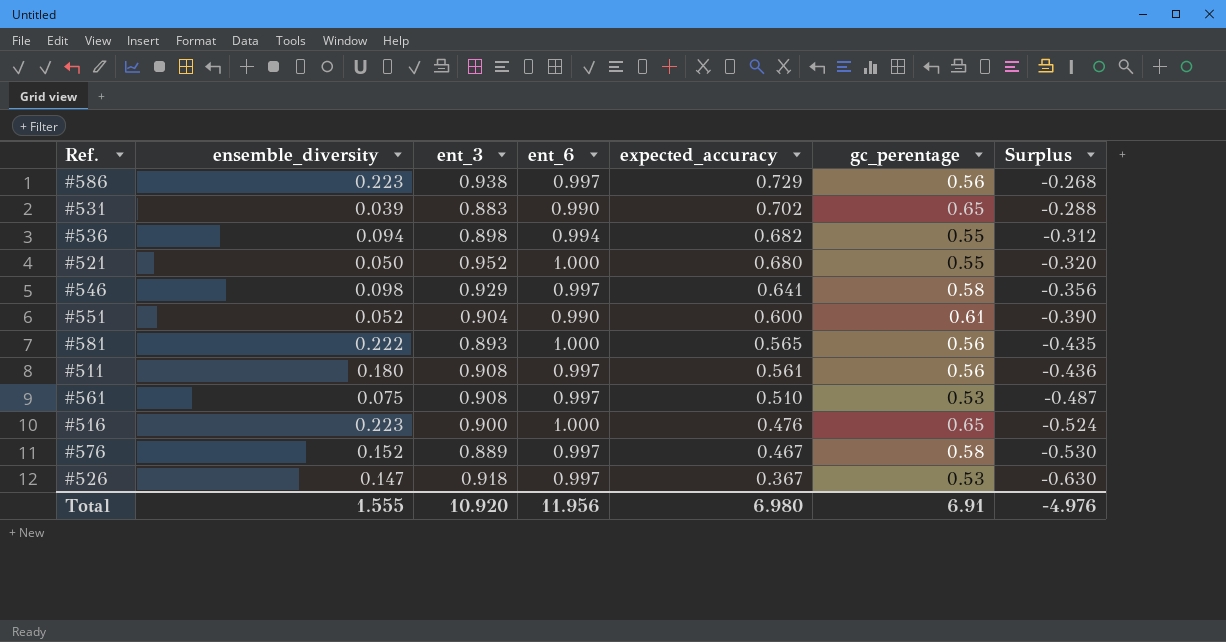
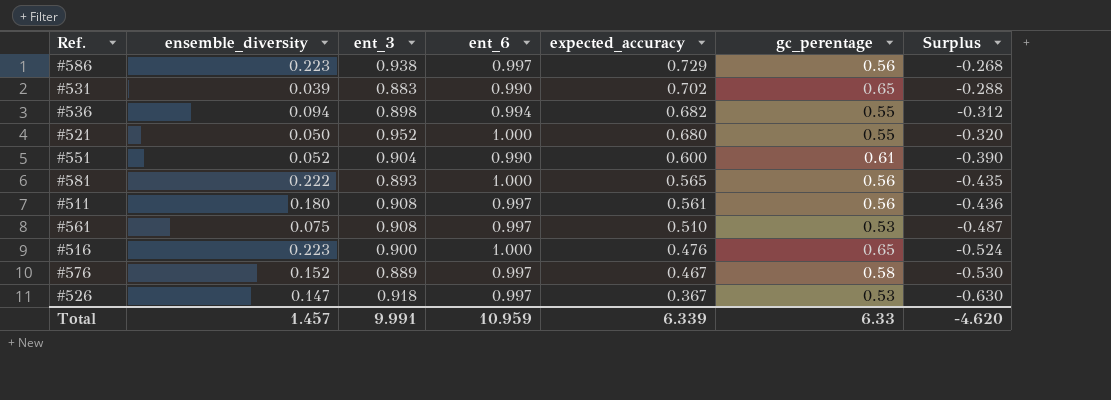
row #546: 0.098 | 0.929 | 0.997 | 0.641 | 0.58 | -0.356 -> none
Total | ensemble_diversity: 1.555 -> 1.457
Total | ent_3: 10.920 -> 9.991
Total | ent_6: 11.956 -> 10.959
Total | expected_accuracy: 6.980 -> 6.339
Total | gc_perentage: 6.91 -> 6.33
Total | Surplus: -4.976 -> -4.620

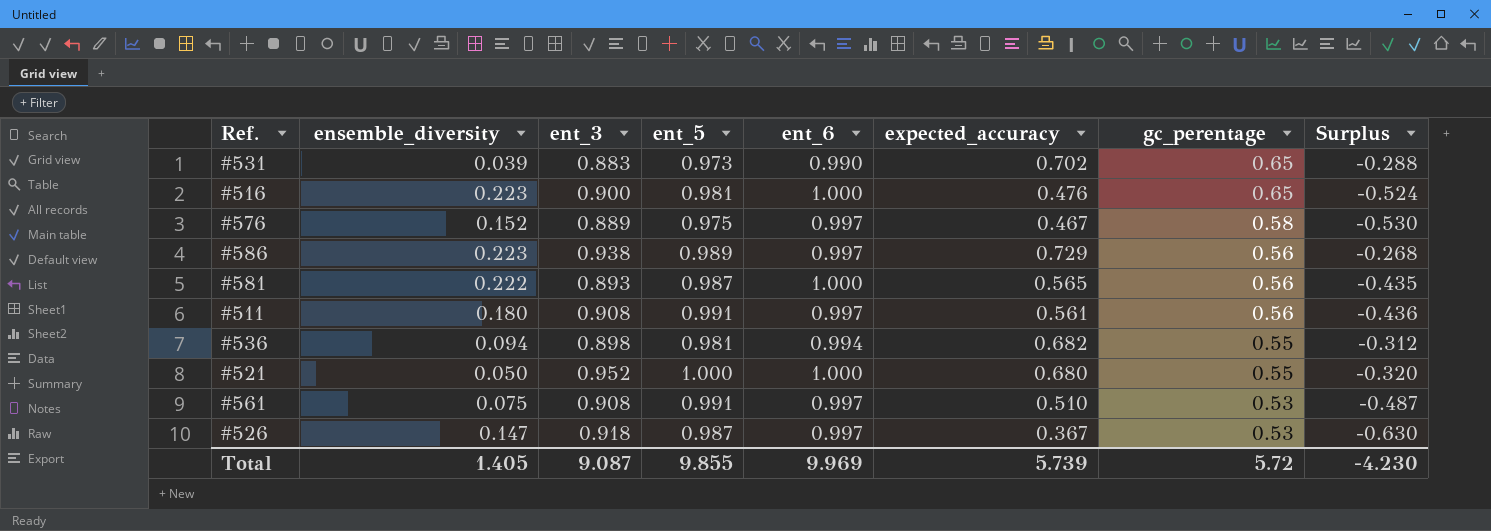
row order: expected_accuracy descending -> gc_perentage descending
column ent_5 | position: none -> 4
row #551: 0.052 | 0.904 | 0.990 | 0.600 | 0.61 | -0.390 -> none
Total | ensemble_diversity: 1.457 -> 1.405
Total | ent_3: 9.991 -> 9.087
Total | ent_6: 10.959 -> 9.969
Total | expected_accuracy: 6.339 -> 5.739
Total | gc_perentage: 6.33 -> 5.72
Total | Surplus: -4.620 -> -4.230

